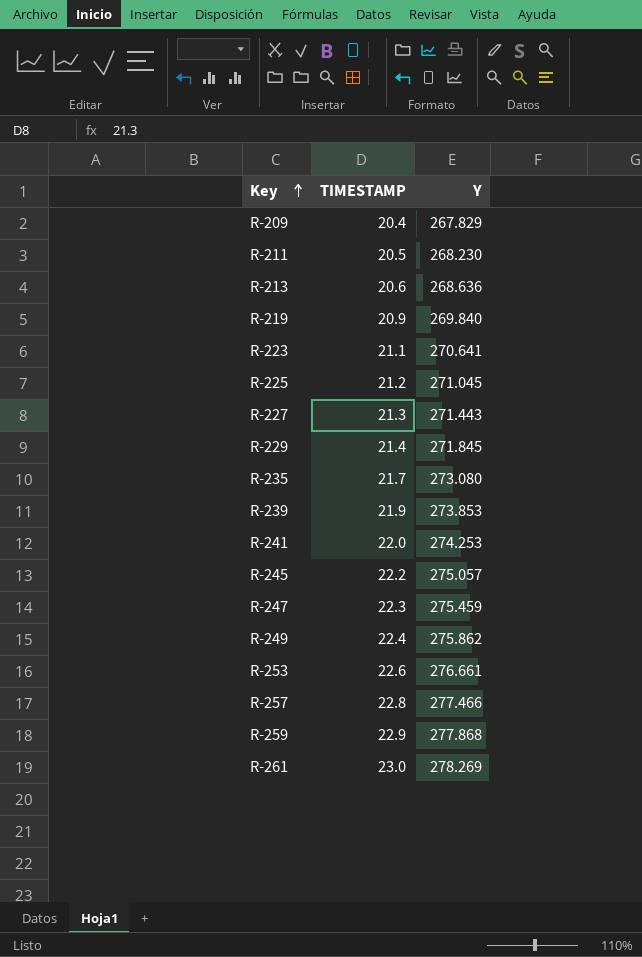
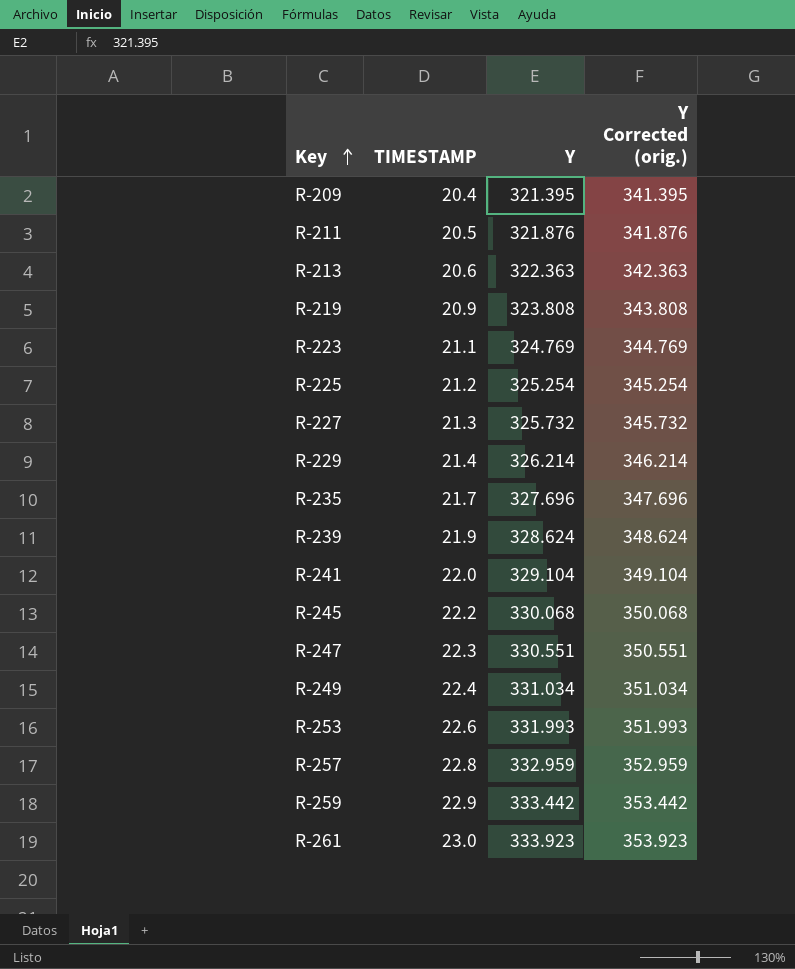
column Y Corrected (orig.) | formula: none -> [Y] + 20
R-209 | Y: 267.829 -> 321.395
R-211 | Y: 268.230 -> 321.876
R-213 | Y: 268.636 -> 322.363
R-219 | Y: 269.840 -> 323.808
R-223 | Y: 270.641 -> 324.769
R-225 | Y: 271.045 -> 325.254
R-227 | Y: 271.443 -> 325.732
R-229 | Y: 271.845 -> 326.214
R-235 | Y: 273.080 -> 327.696
R-239 | Y: 273.853 -> 328.624
R-241 | Y: 274.253 -> 329.104
R-245 | Y: 275.057 -> 330.068
R-247 | Y: 275.459 -> 330.551
R-249 | Y: 275.862 -> 331.034
R-253 | Y: 276.661 -> 331.993
R-257 | Y: 277.466 -> 332.959
R-259 | Y: 277.868 -> 333.442
R-261 | Y: 278.269 -> 333.923

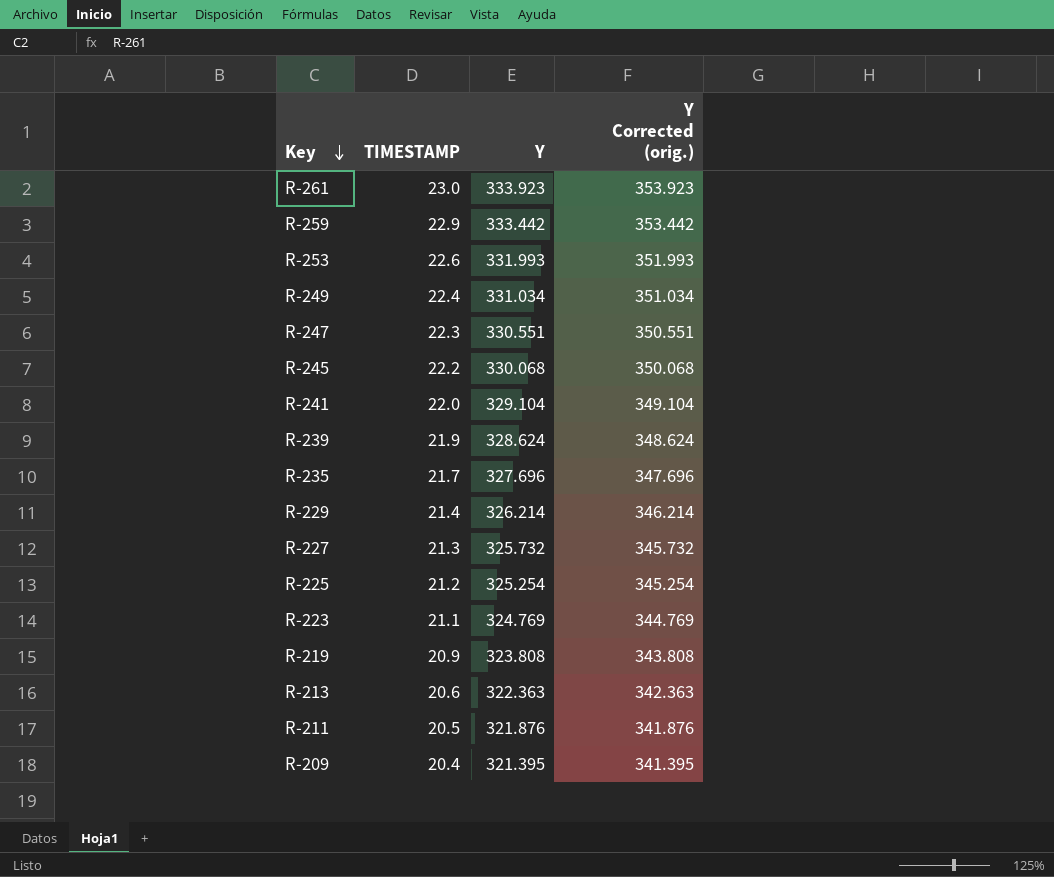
row order: Key ascending -> Key descending
row R-257: 22.8 | 332.959 | 352.959 -> none

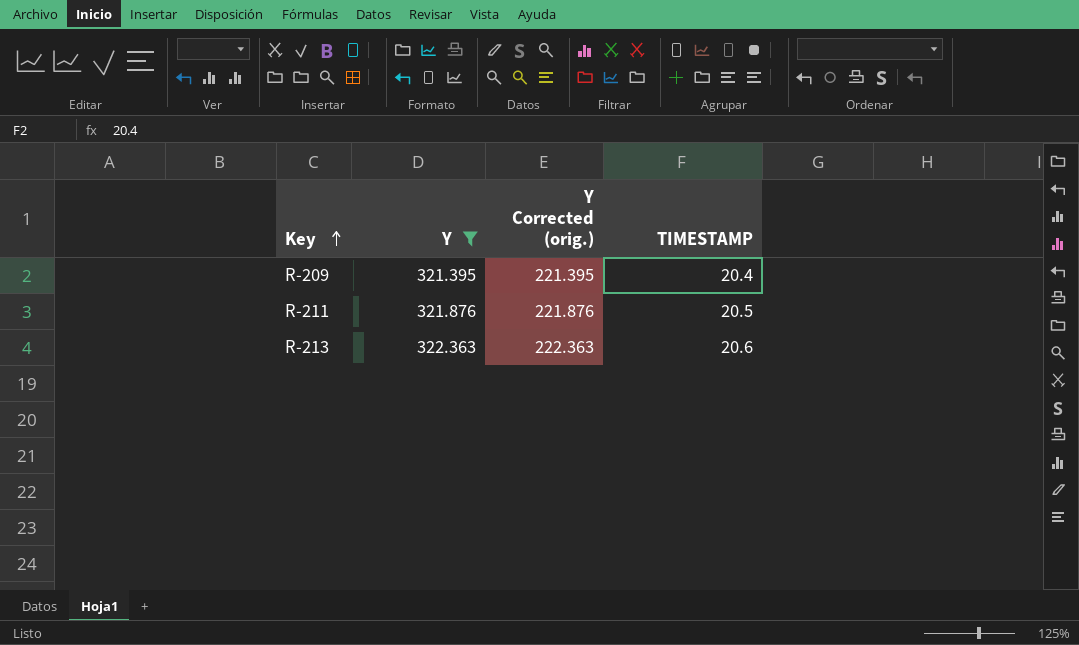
filter: none -> Y <= 322.363
row order: Key descending -> Key ascending
column Y Corrected (orig.) | formula: [Y] + 20 -> [Y] - 100
column TIMESTAMP | position: 2 -> 4

